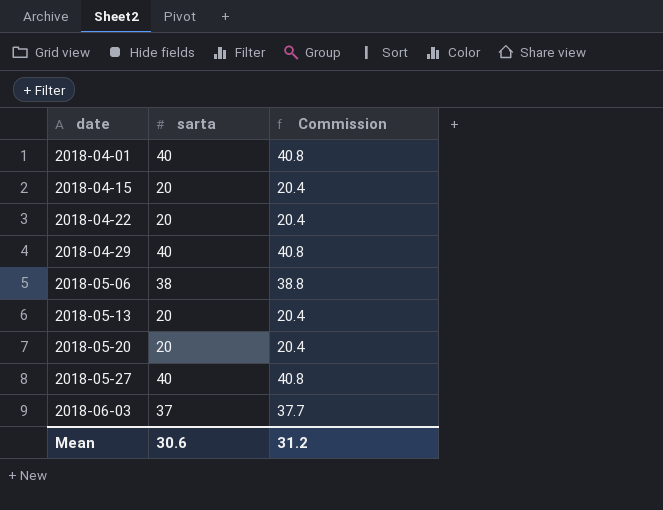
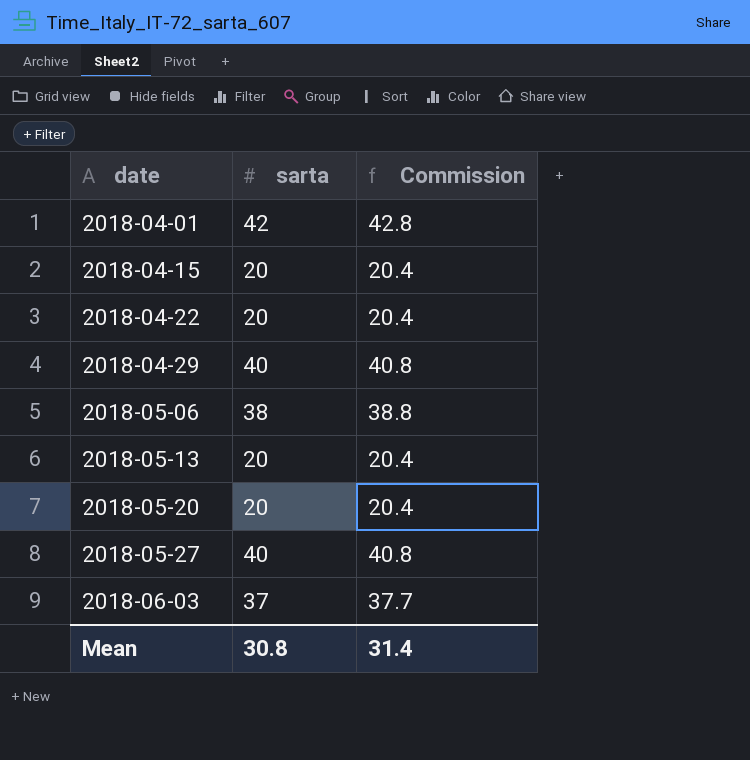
2018-04-01 | sarta: 40 -> 42
2018-04-01 | Commission: 40.8 -> 42.8
Mean | sarta: 30.6 -> 30.8
Mean | Commission: 31.2 -> 31.4

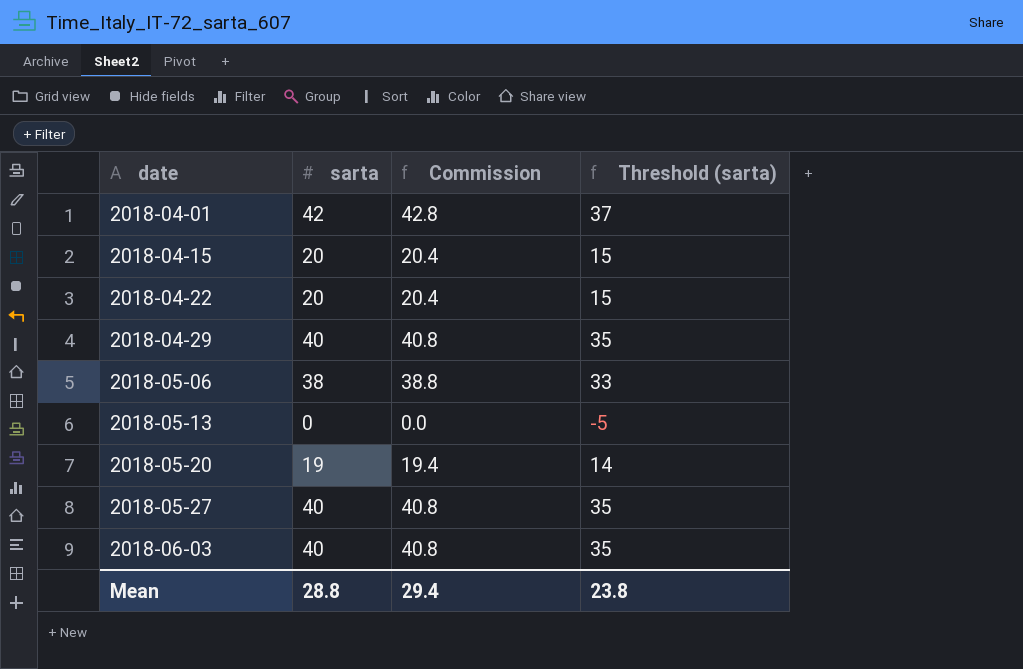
column Threshold (sarta) | formula: none -> [sarta] - 5
2018-05-13 | sarta: 20 -> 0
2018-05-13 | Commission: 20.4 -> 0.0
2018-05-20 | sarta: 20 -> 19
2018-05-20 | Commission: 20.4 -> 19.4
2018-06-03 | sarta: 37 -> 40
2018-06-03 | Commission: 37.7 -> 40.8
Mean | sarta: 30.8 -> 28.8
Mean | Commission: 31.4 -> 29.4

